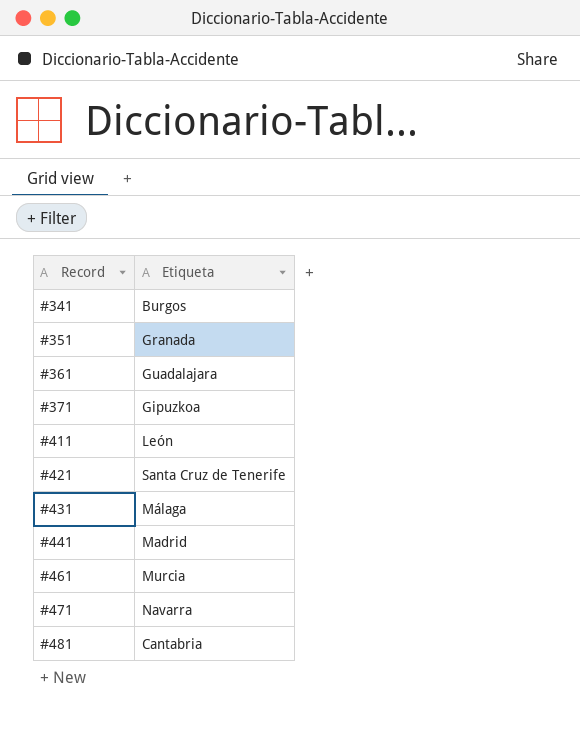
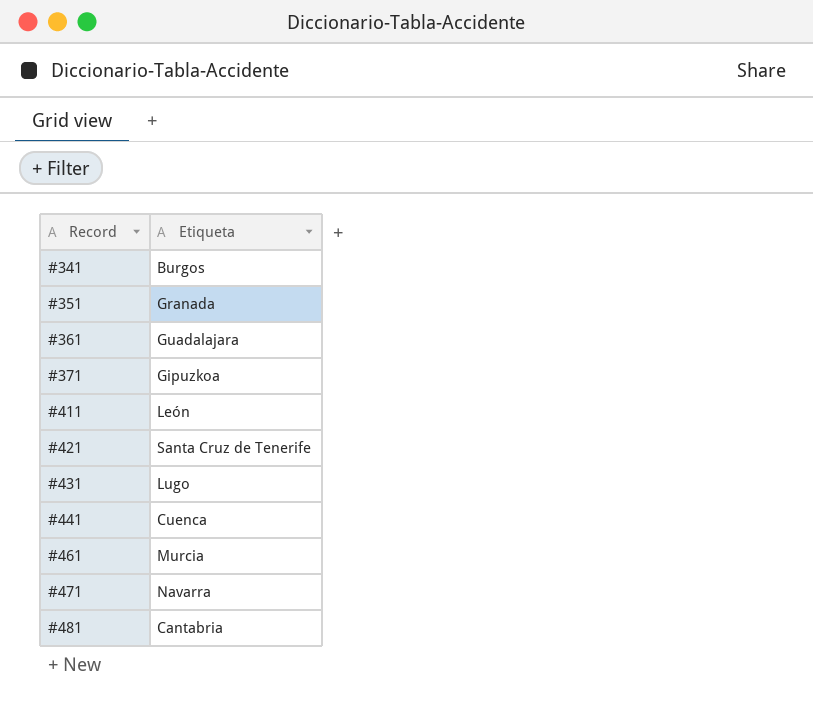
#431 | Etiqueta: Málaga -> Lugo
#441 | Etiqueta: Madrid -> Cuenca

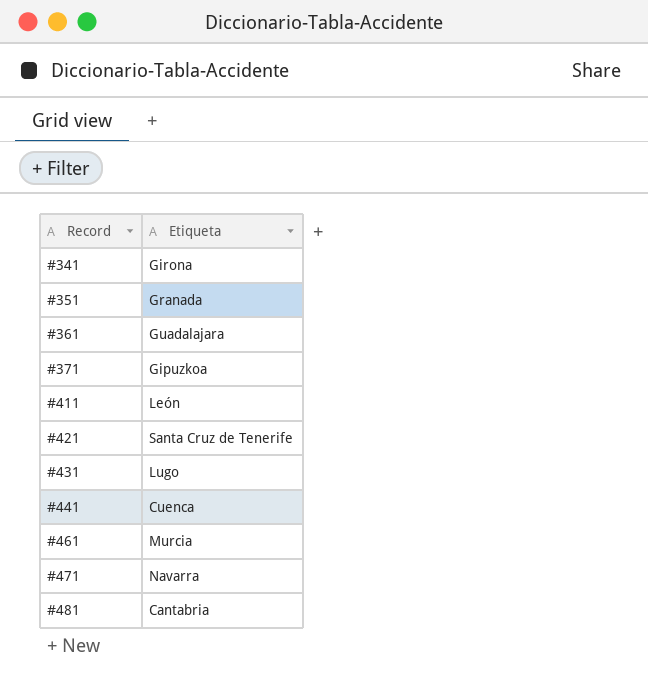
#341 | Etiqueta: Burgos -> Girona

